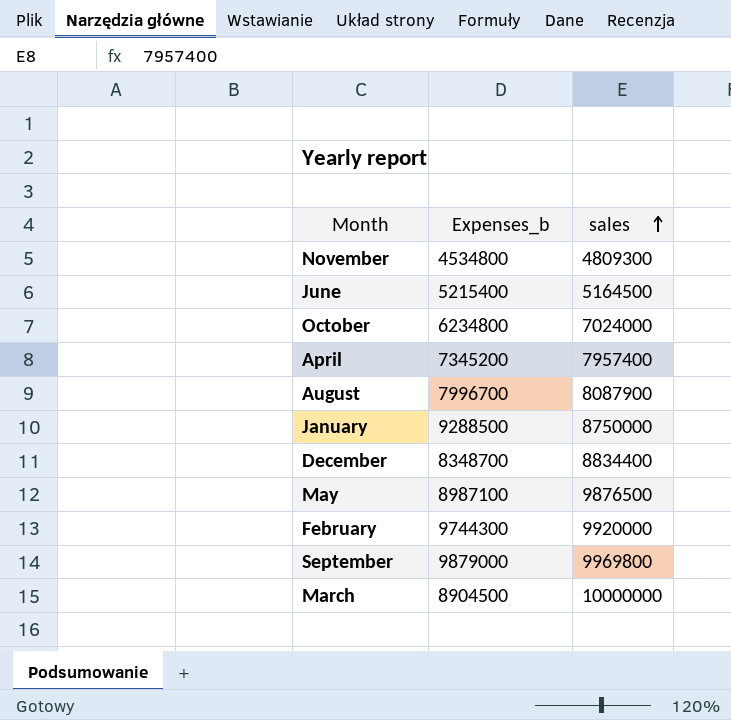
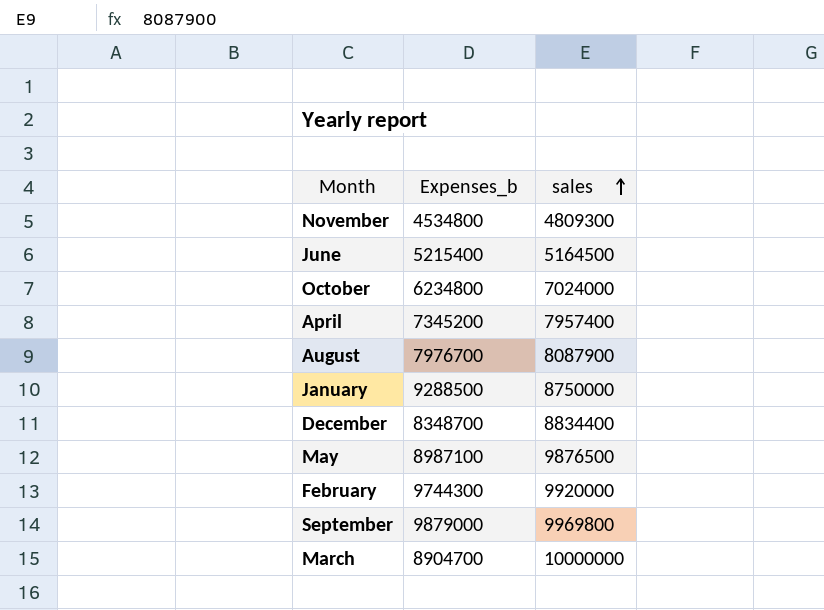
August | Expenses_b: 7996700 -> 7976700
March | Expenses_b: 8904500 -> 8904700

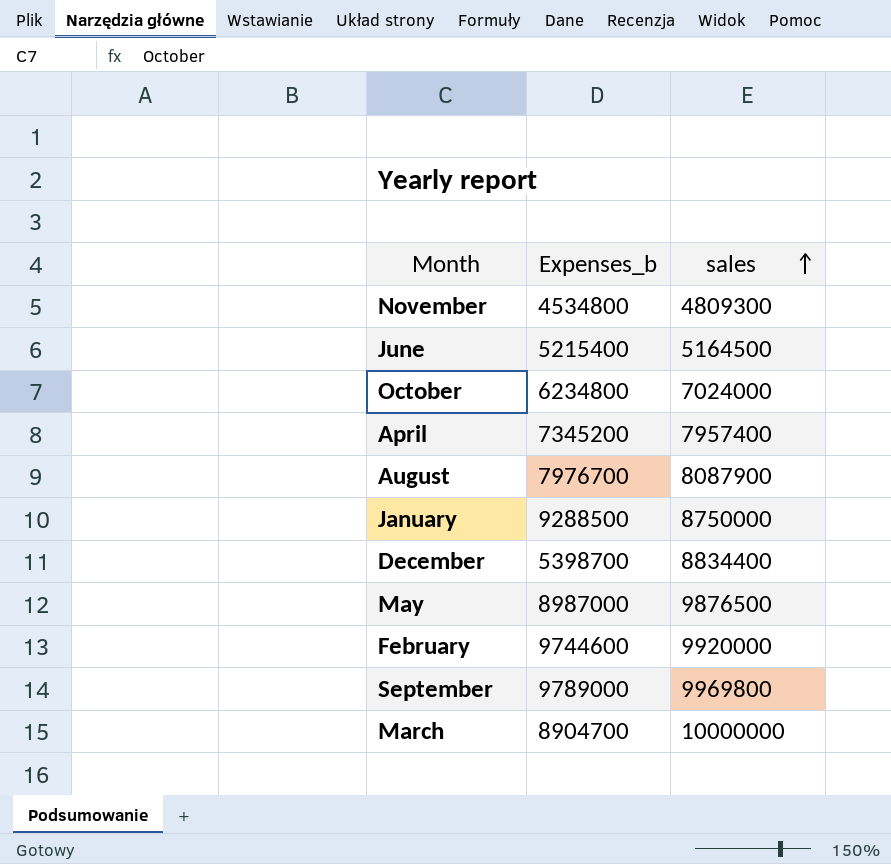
December | Expenses_b: 8348700 -> 5398700
May | Expenses_b: 8987100 -> 8987000
February | Expenses_b: 9744300 -> 9744600
September | Expenses_b: 9879000 -> 9789000

